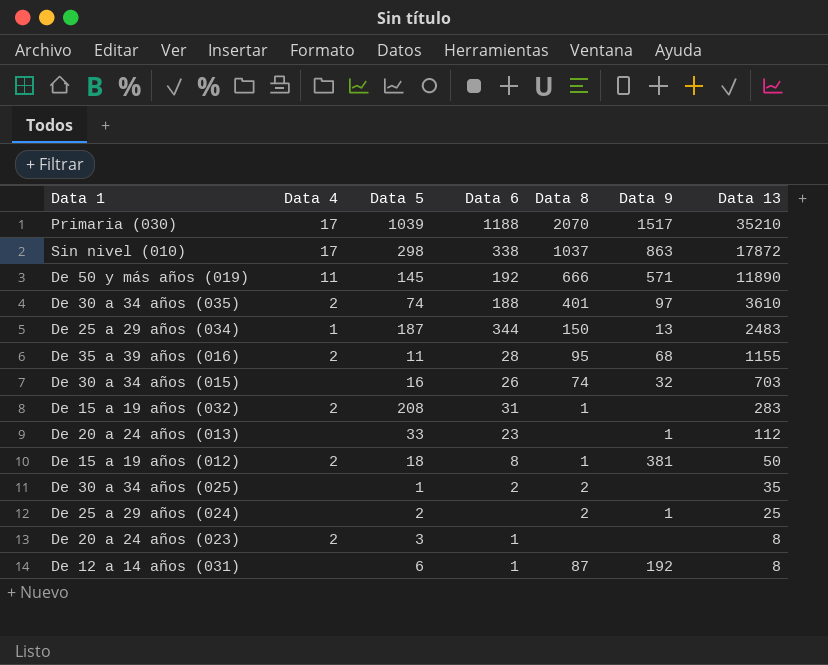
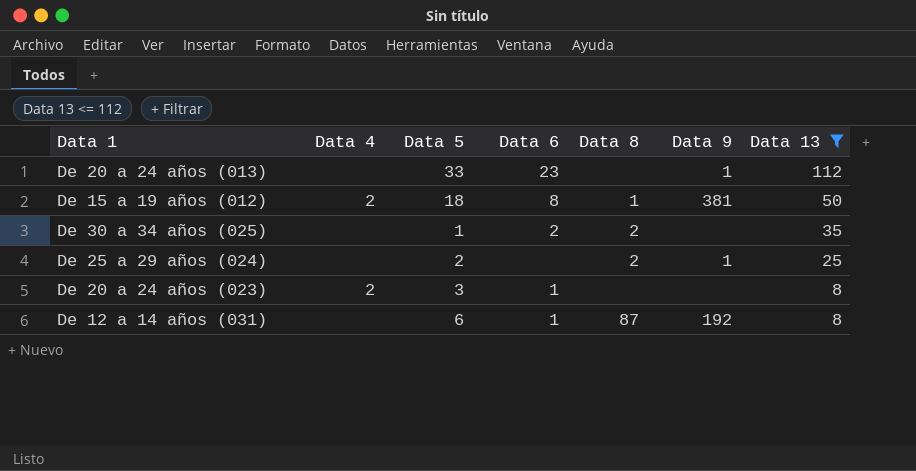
filter: none -> Data 13 <= 112

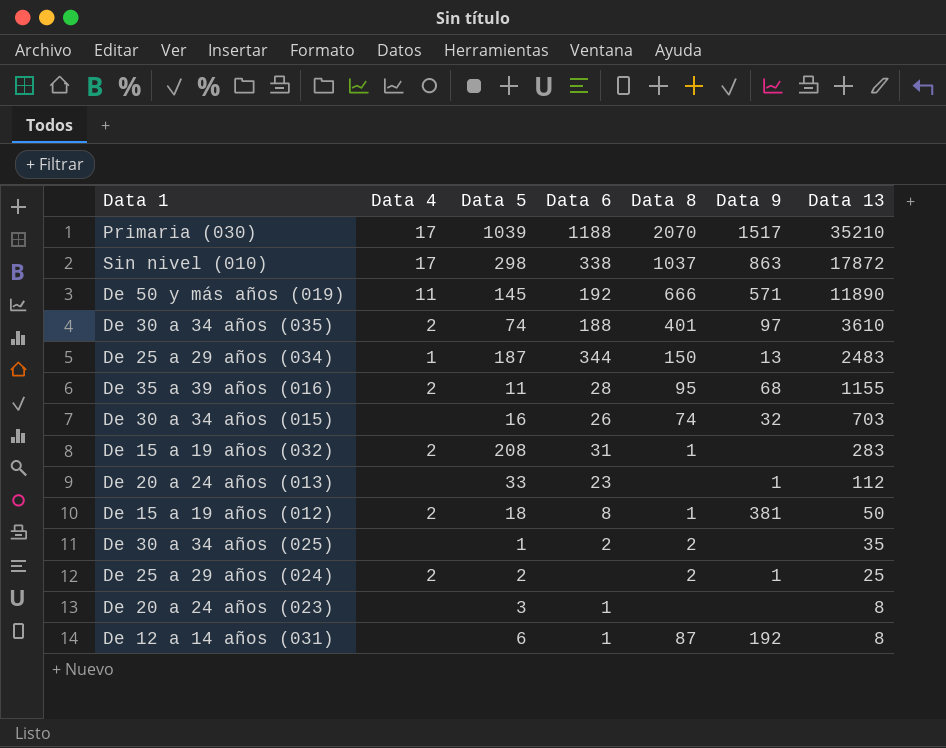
filter: Data 13 <= 112 -> none
De 25 a 29 años (024) | Data 4: none -> 2
De 20 a 24 años (023) | Data 4: 2 -> none

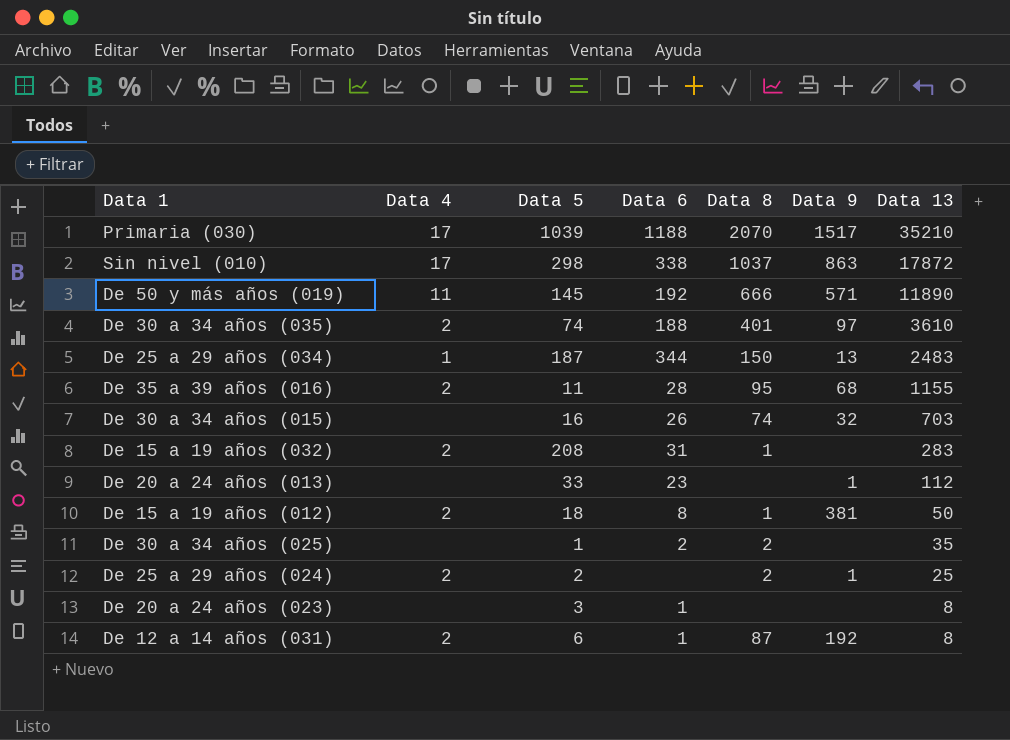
De 12 a 14 años (031) | Data 4: none -> 2

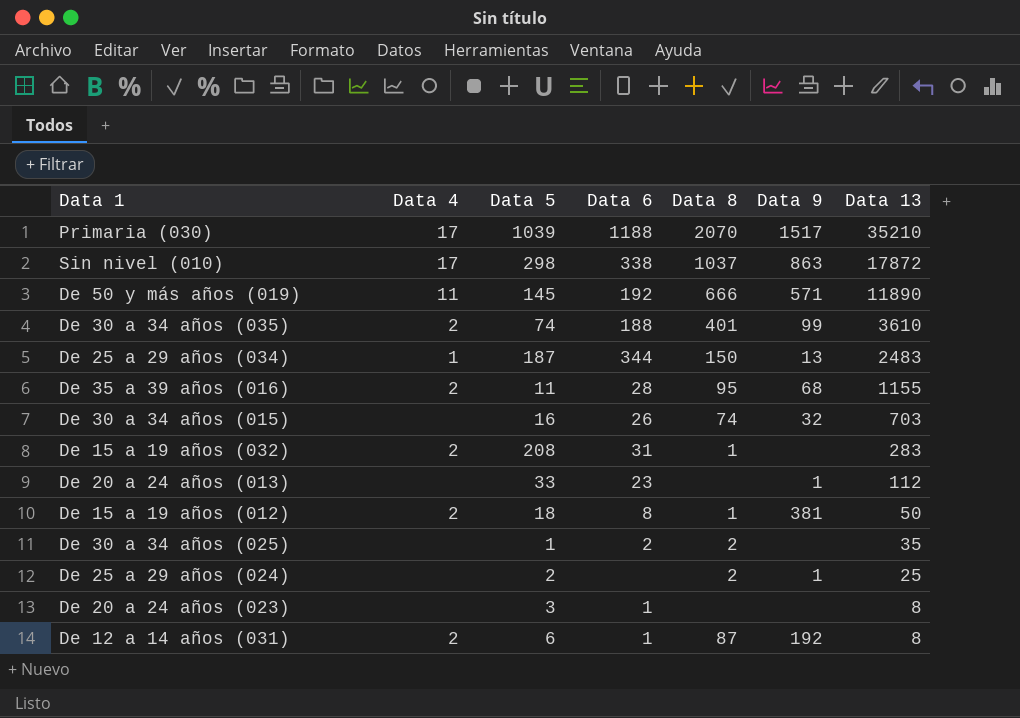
De 30 a 34 años (035) | Data 9: 97 -> 99
De 25 a 29 años (024) | Data 4: 2 -> none

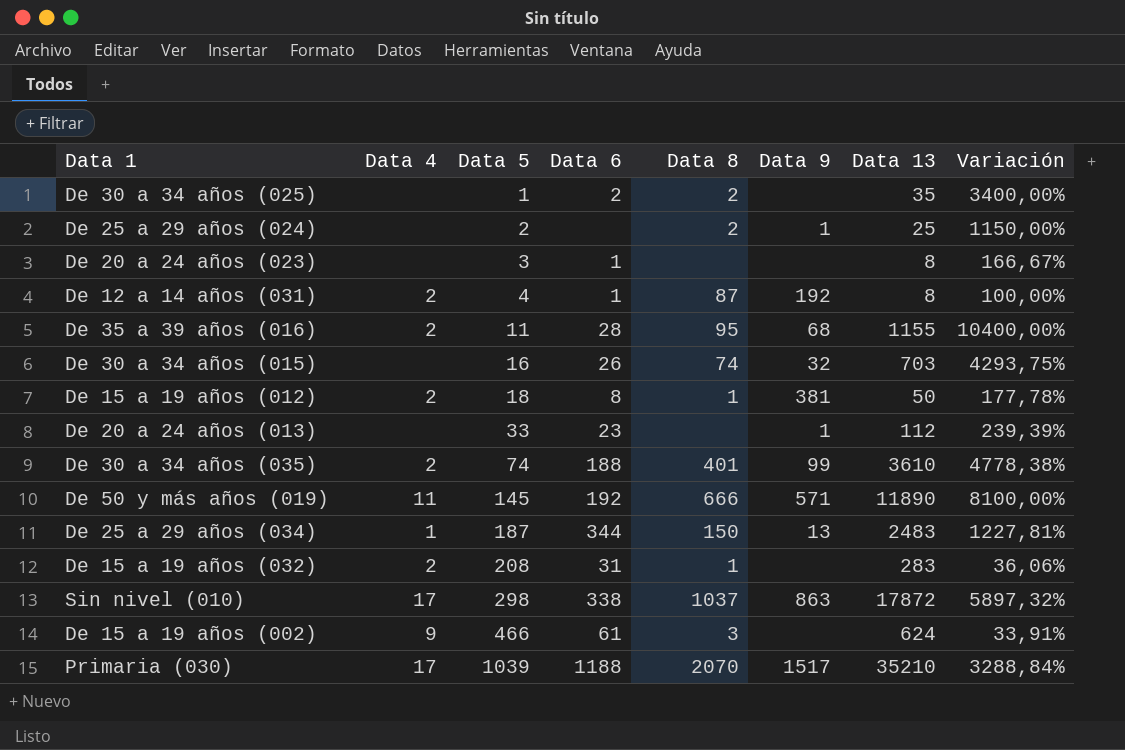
row order: Data 13 descending -> Data 5 ascending
column Variación | formula: none -> ([Data 13] - [Data 5]) / [Data 5]
De 12 a 14 años (031) | Data 5: 6 -> 4
row De 15 a 19 años (002): none -> 9 | 466 | 61 | 3 | none | 624 | 33,91%

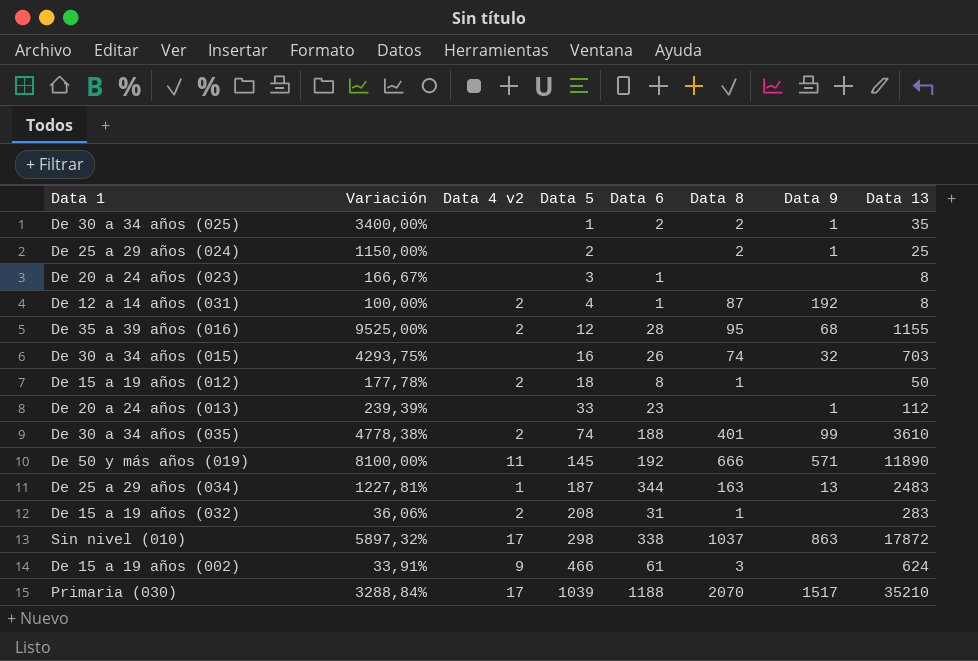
column Variación | position: 8 -> 2
column name: Data 4 -> Data 4 v2
De 30 a 34 años (025) | Data 9: none -> 1
De 35 a 39 años (016) | Variación: 10400,00% -> 9525,00%
De 35 a 39 años (016) | Data 5: 11 -> 12
De 15 a 19 años (012) | Data 9: 381 -> none
De 25 a 29 años (034) | Data 8: 150 -> 163

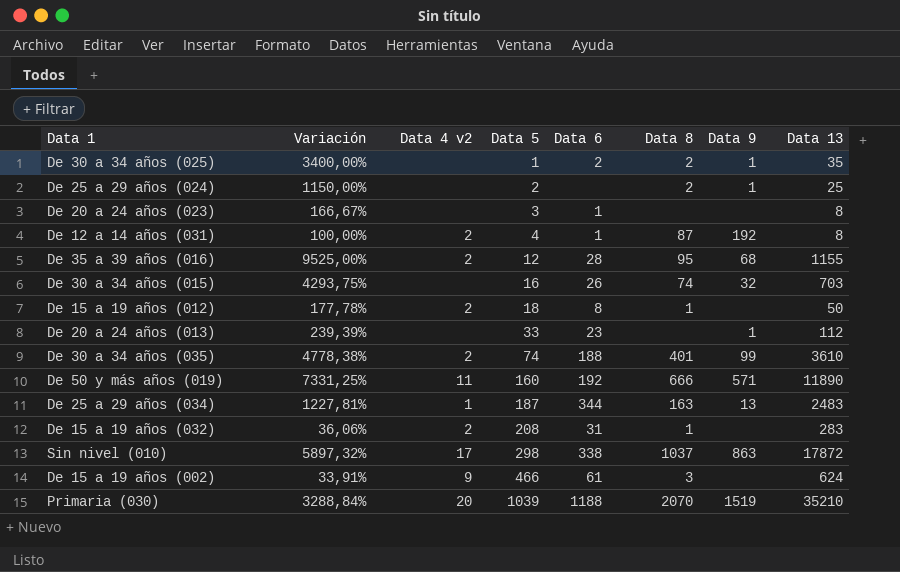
De 50 y más años (019) | Variación: 8100,00% -> 7331,25%
De 50 y más años (019) | Data 5: 145 -> 160
Primaria (030) | Data 4 v2: 17 -> 20
Primaria (030) | Data 9: 1517 -> 1519

